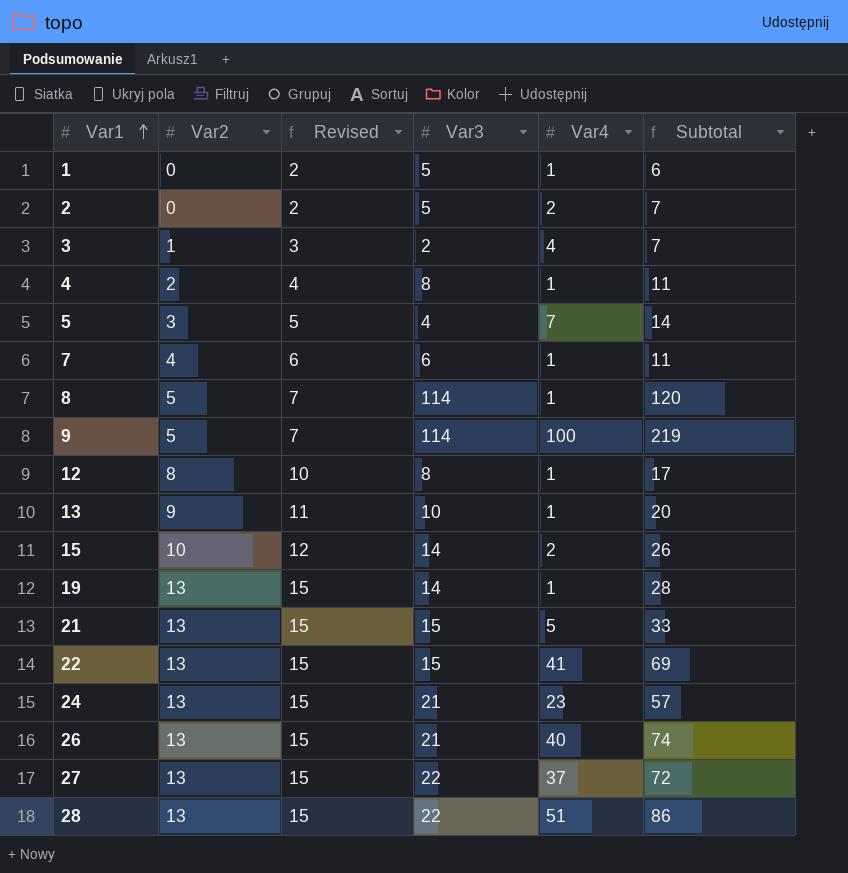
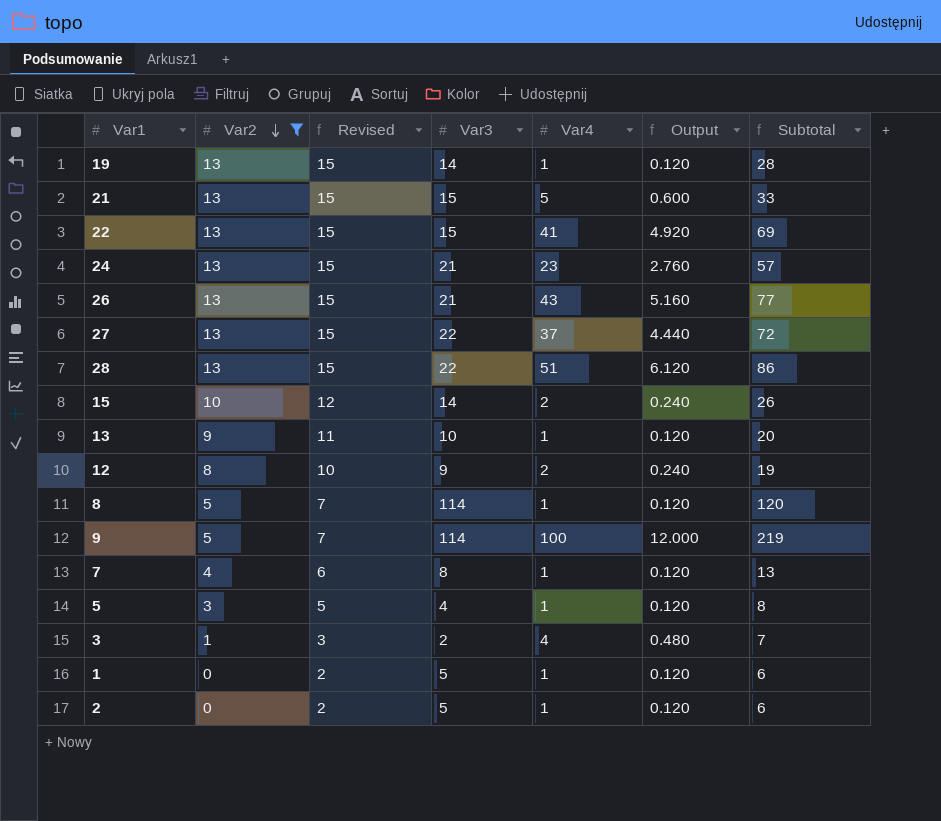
filter: none -> Var2 != 2
row order: Var1 ascending -> Var2 descending
column Output | formula: none -> [Var4] * 0.12
26 | Var4: 40 -> 43
26 | Subtotal: 74 -> 77
12 | Var3: 8 -> 9
12 | Var4: 1 -> 2
12 | Subtotal: 17 -> 19
7 | Var3: 6 -> 8
7 | Subtotal: 11 -> 13
5 | Var4: 7 -> 1
5 | Subtotal: 14 -> 8
2 | Var4: 2 -> 1
2 | Subtotal: 7 -> 6

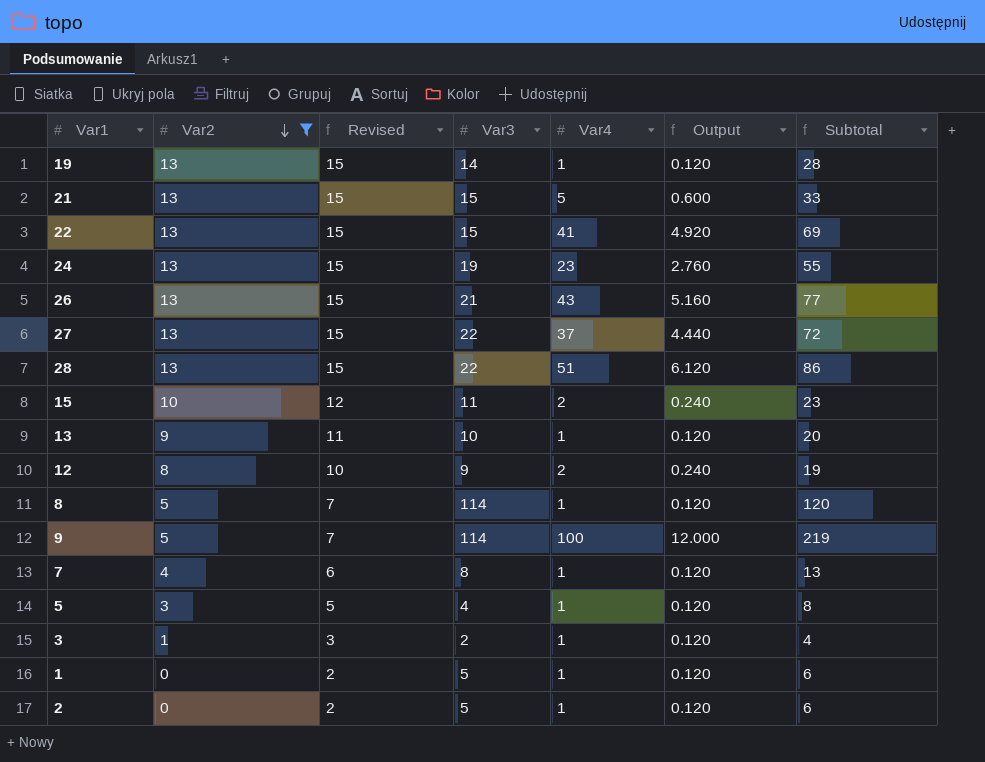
24 | Var3: 21 -> 19
24 | Subtotal: 57 -> 55
15 | Var3: 14 -> 11
15 | Subtotal: 26 -> 23
3 | Var4: 4 -> 1
3 | Output: 0.480 -> 0.120
3 | Subtotal: 7 -> 4

